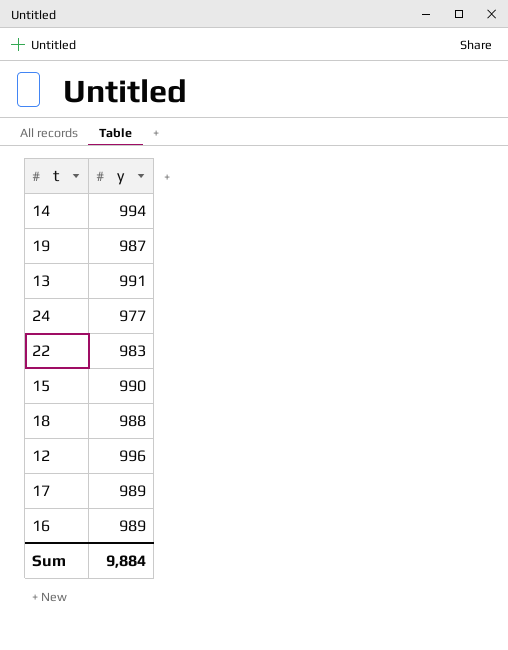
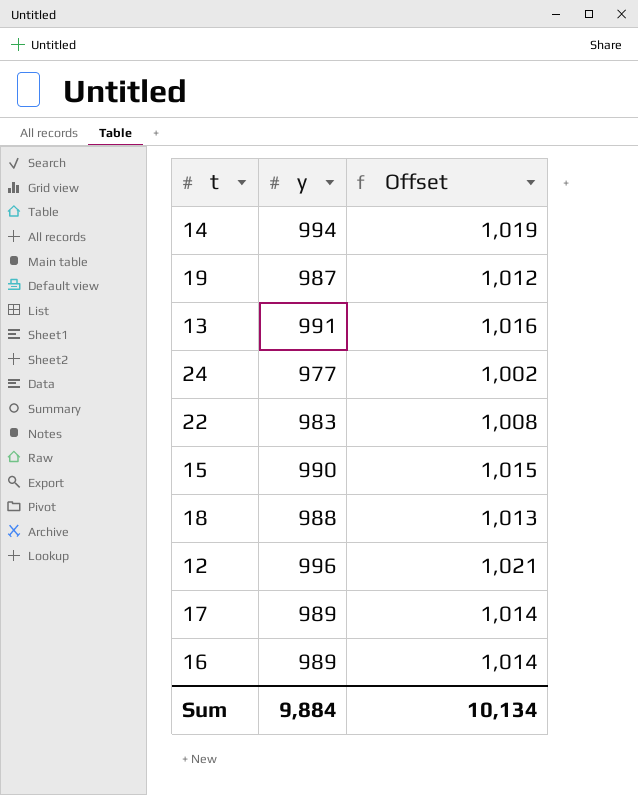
column Offset | formula: none -> [y] + 25

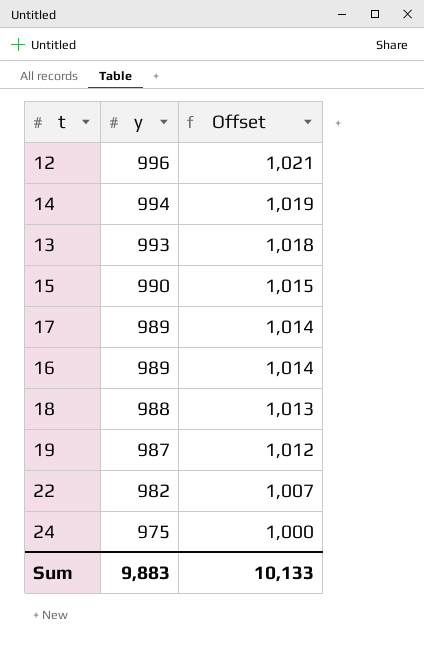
row order: none -> y descending
13 | y: 991 -> 993
13 | Offset: 1,016 -> 1,018
22 | y: 983 -> 982
22 | Offset: 1,008 -> 1,007
24 | y: 977 -> 975
24 | Offset: 1,002 -> 1,000
Sum | y: 9,884 -> 9,883
Sum | Offset: 10,134 -> 10,133

